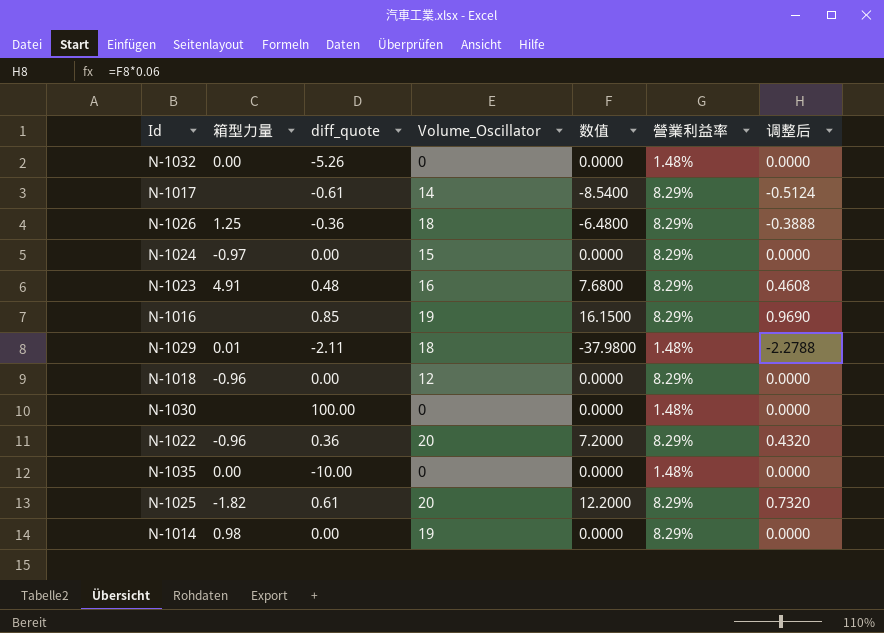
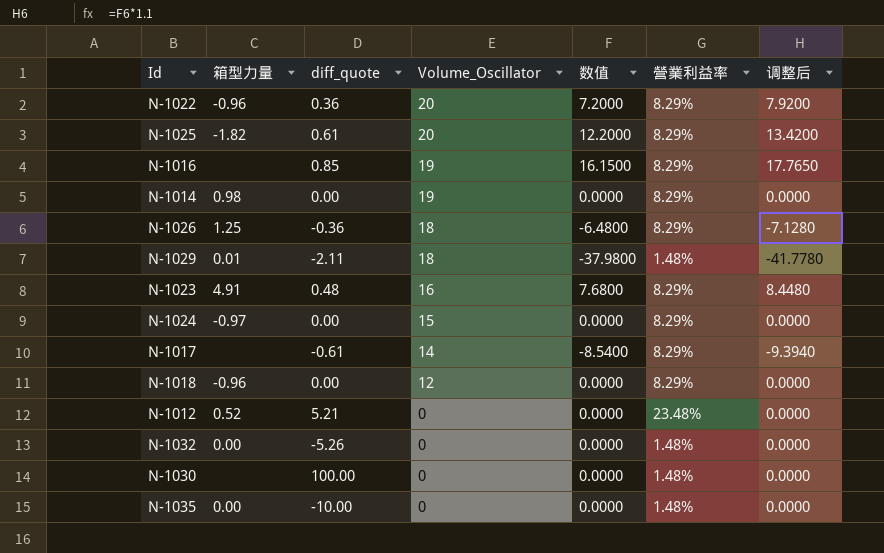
row order: none -> Volume_Oscillator descending
column 调整后 | formula: [数值] * 0.06 -> [数值] * 1.1
row N-1012: none -> 0.52 | 5.21 | 0 | 0.0000 | 23.48% | 0.0000

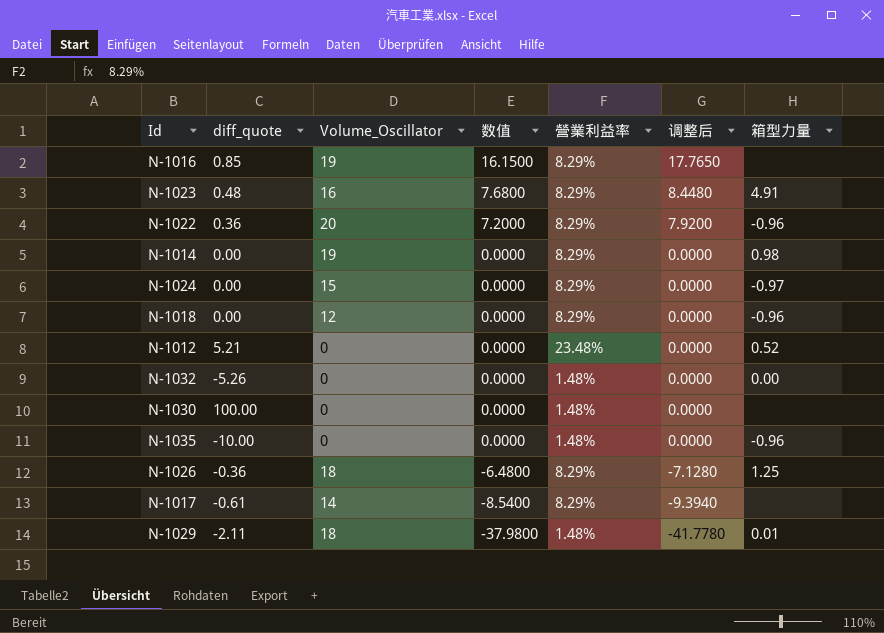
row order: Volume_Oscillator descending -> 数值 descending
column 箱型力量 | position: 2 -> 7
row N-1025: -1.82 | 0.61 | 20 | 12.2000 | 8.29% | 13.4200 -> none
N-1035 | 箱型力量: 0.00 -> -0.96

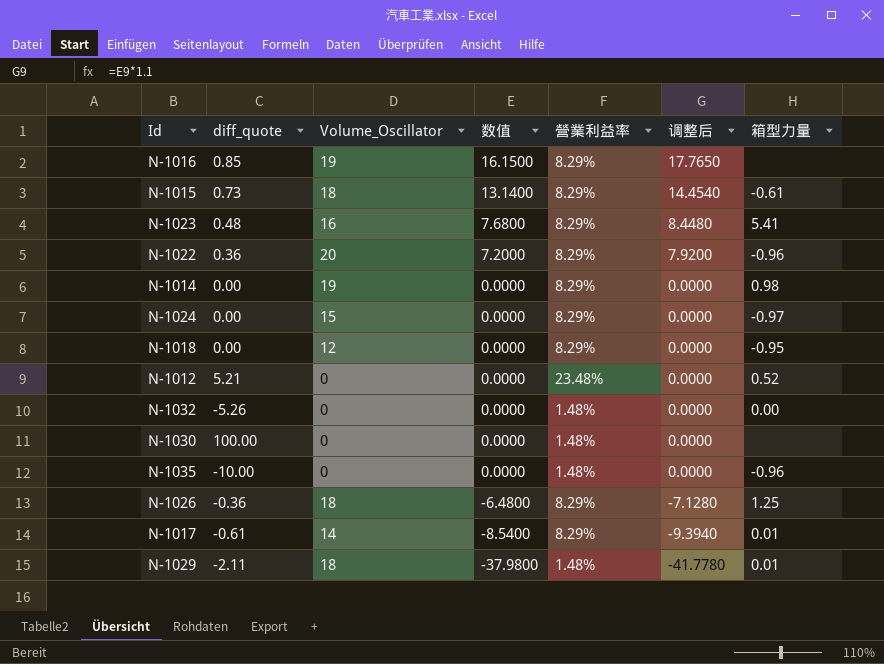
row N-1015: none -> 0.73 | 18 | 13.1400 | 8.29% | 14.4540 | -0.61
N-1023 | 箱型力量: 4.91 -> 5.41
N-1018 | 箱型力量: -0.96 -> -0.95
N-1017 | 箱型力量: none -> 0.01

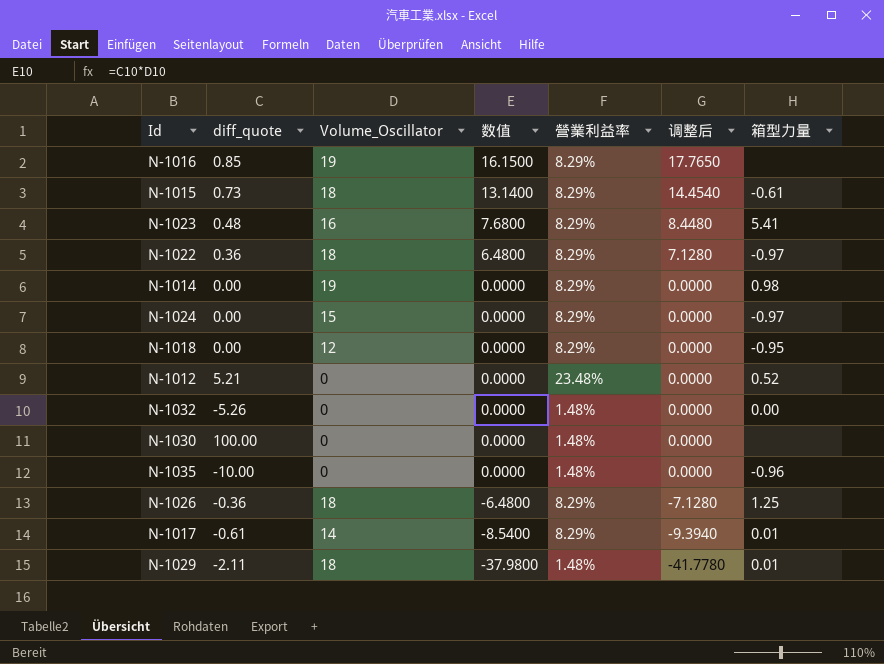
N-1022 | Volume_Oscillator: 20 -> 18
N-1022 | 数值: 7.2000 -> 6.4800
N-1022 | 调整后: 7.9200 -> 7.1280
N-1022 | 箱型力量: -0.96 -> -0.97

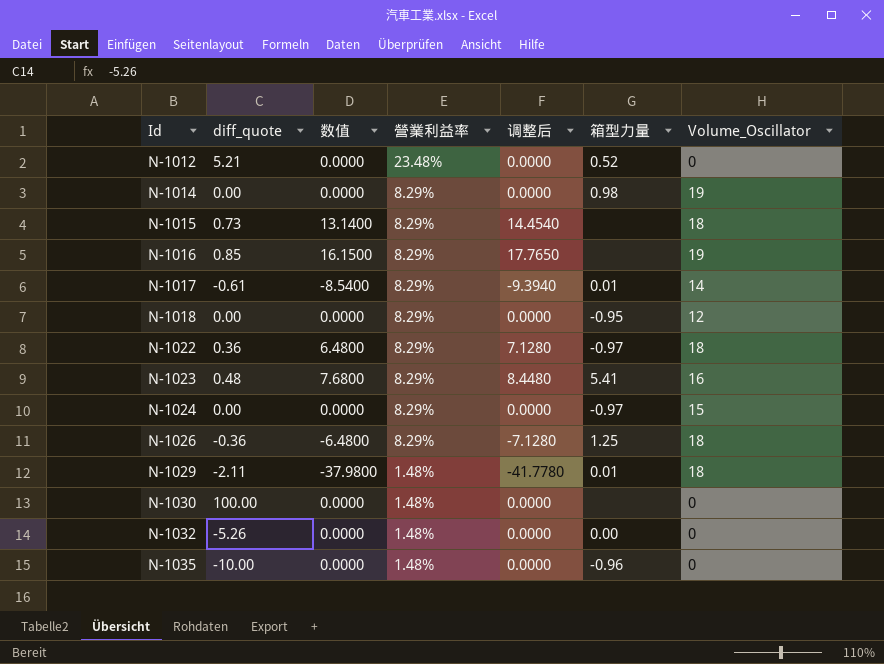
row order: 数值 descending -> Id ascending
column Volume_Oscillator | position: 3 -> 7
N-1015 | 箱型力量: -0.61 -> none

